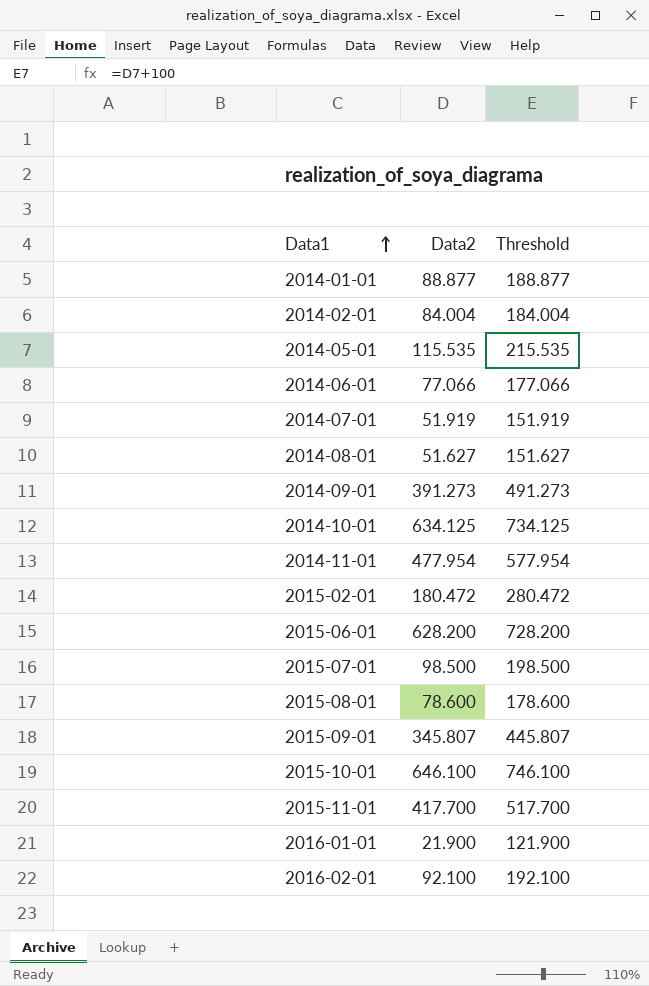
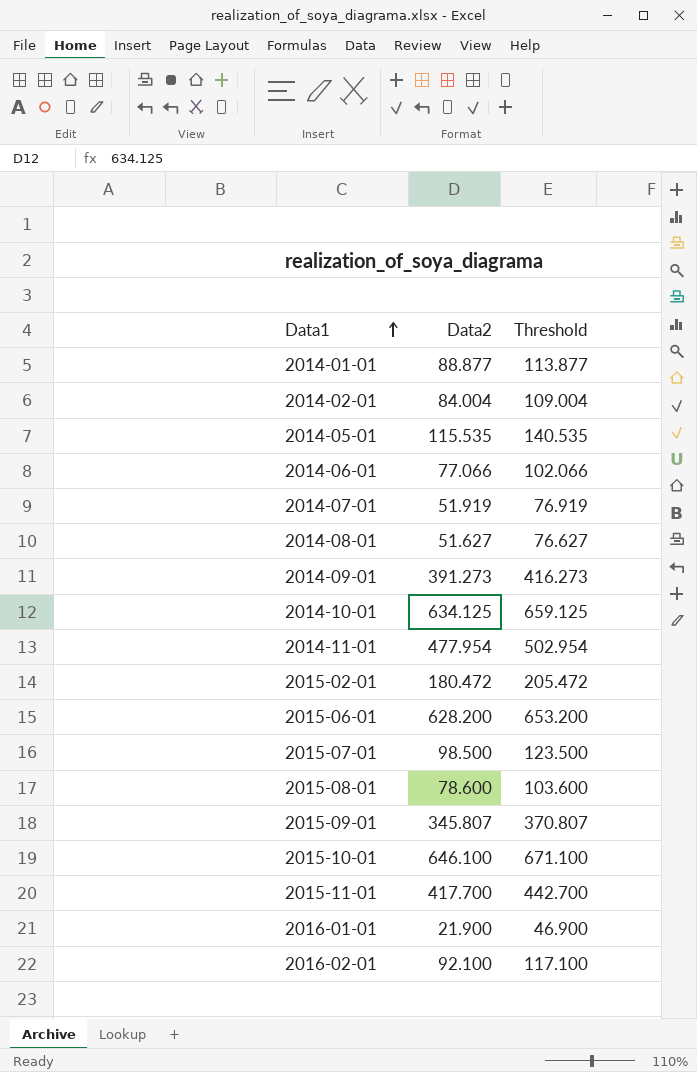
column Threshold | formula: [Data2] + 100 -> [Data2] + 25

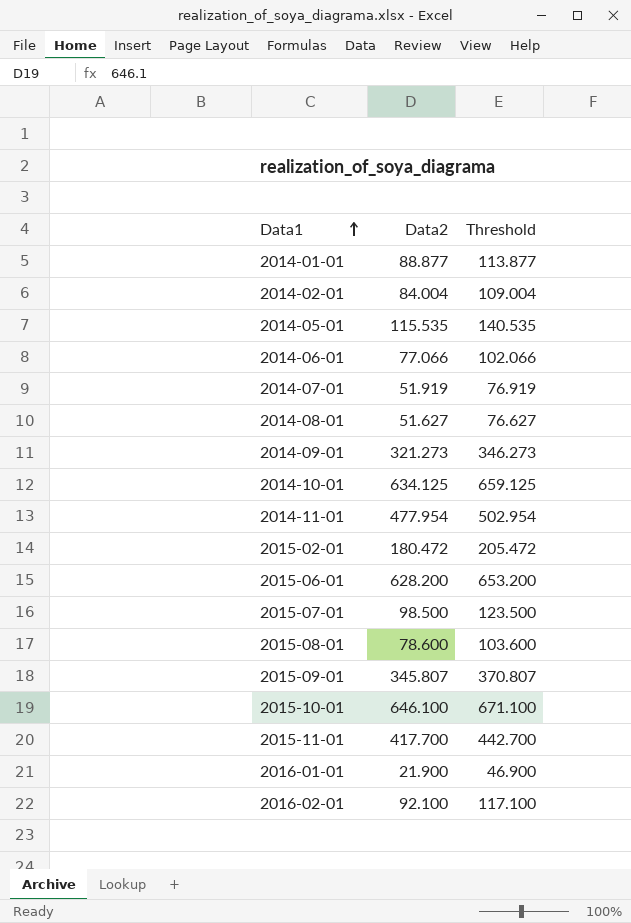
2014-09-01 | Data2: 391.273 -> 321.273
2014-09-01 | Threshold: 416.273 -> 346.273

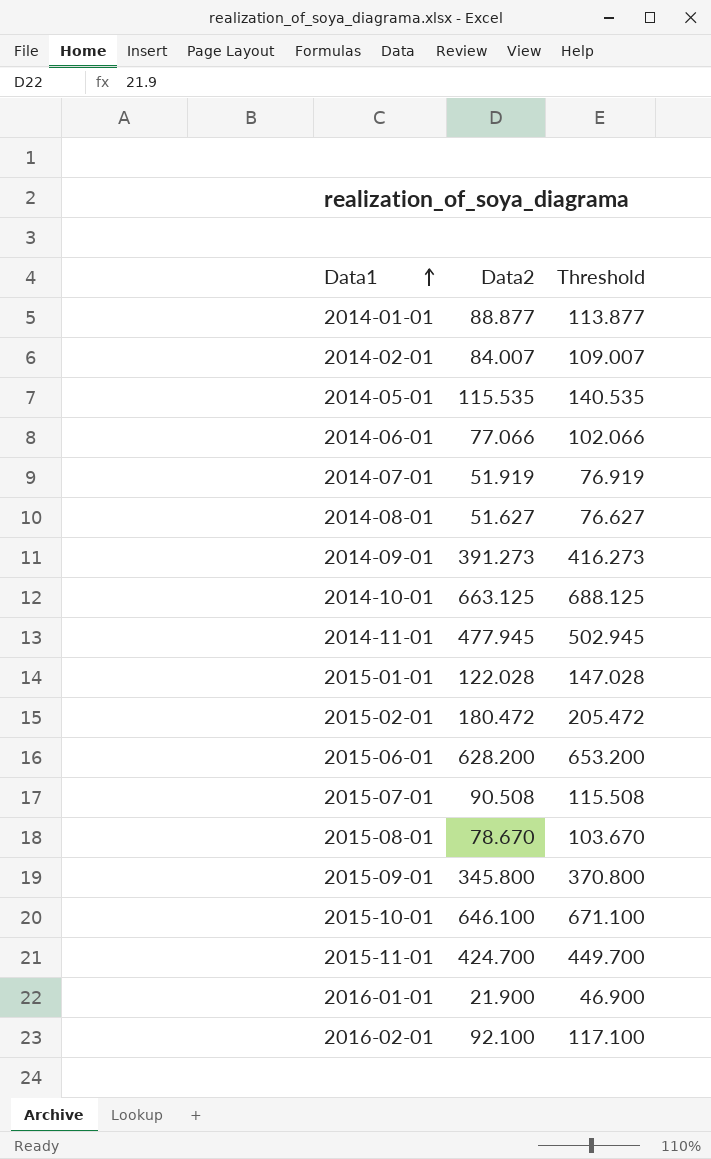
2014-02-01 | Data2: 84.004 -> 84.007
2014-02-01 | Threshold: 109.004 -> 109.007
2014-09-01 | Data2: 321.273 -> 391.273
2014-09-01 | Threshold: 346.273 -> 416.273
2014-10-01 | Data2: 634.125 -> 663.125
2014-10-01 | Threshold: 659.125 -> 688.125
2014-11-01 | Data2: 477.954 -> 477.945
2014-11-01 | Threshold: 502.954 -> 502.945
row 2015-01-01: none -> 122.028 | 147.028
2015-07-01 | Data2: 98.500 -> 90.508
2015-07-01 | Threshold: 123.500 -> 115.508
2015-08-01 | Data2: 78.600 -> 78.670
2015-08-01 | Threshold: 103.600 -> 103.670
2015-09-01 | Data2: 345.807 -> 345.800
2015-09-01 | Threshold: 370.807 -> 370.800
2015-11-01 | Data2: 417.700 -> 424.700
2015-11-01 | Threshold: 442.700 -> 449.700

